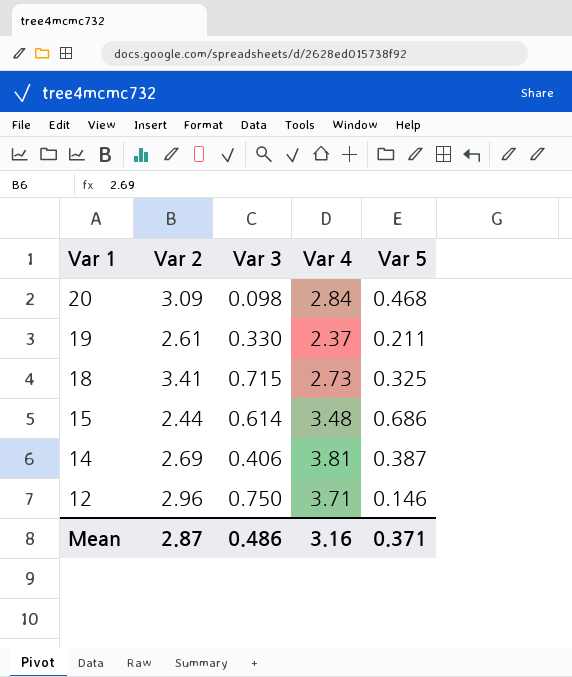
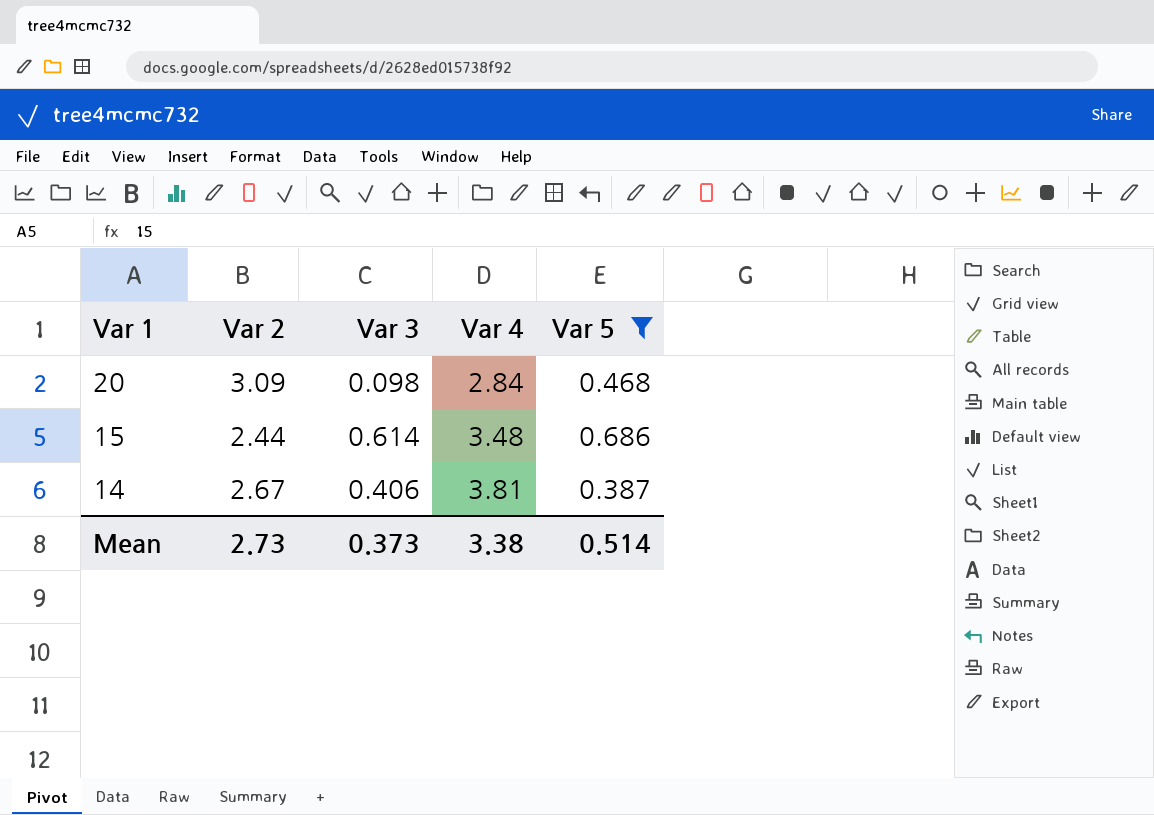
filter: none -> Var 5 >= 0.387
14 | Var 2: 2.69 -> 2.67
Mean | Var 2: 2.87 -> 2.73
Mean | Var 3: 0.486 -> 0.373
Mean | Var 4: 3.16 -> 3.38
Mean | Var 5: 0.371 -> 0.514

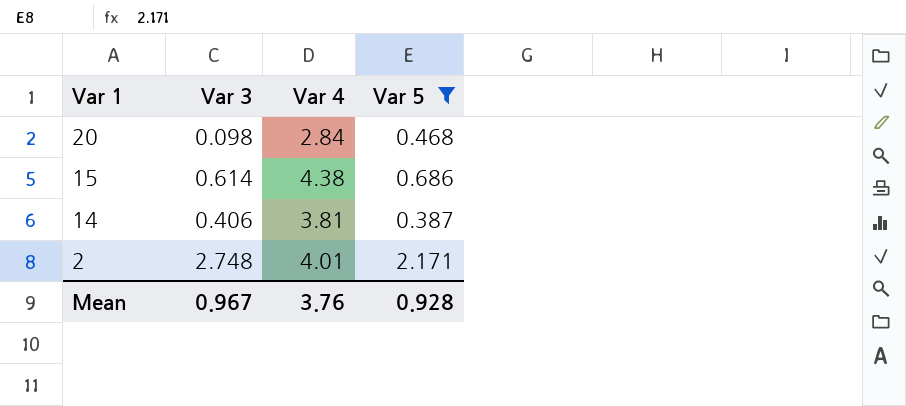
column Var 2 | position: 2 -> none
15 | Var 4: 3.48 -> 4.38
row 2: none -> 2.748 | 4.01 | 2.171
Mean | Var 3: 0.373 -> 0.967
Mean | Var 4: 3.38 -> 3.76
Mean | Var 5: 0.514 -> 0.928

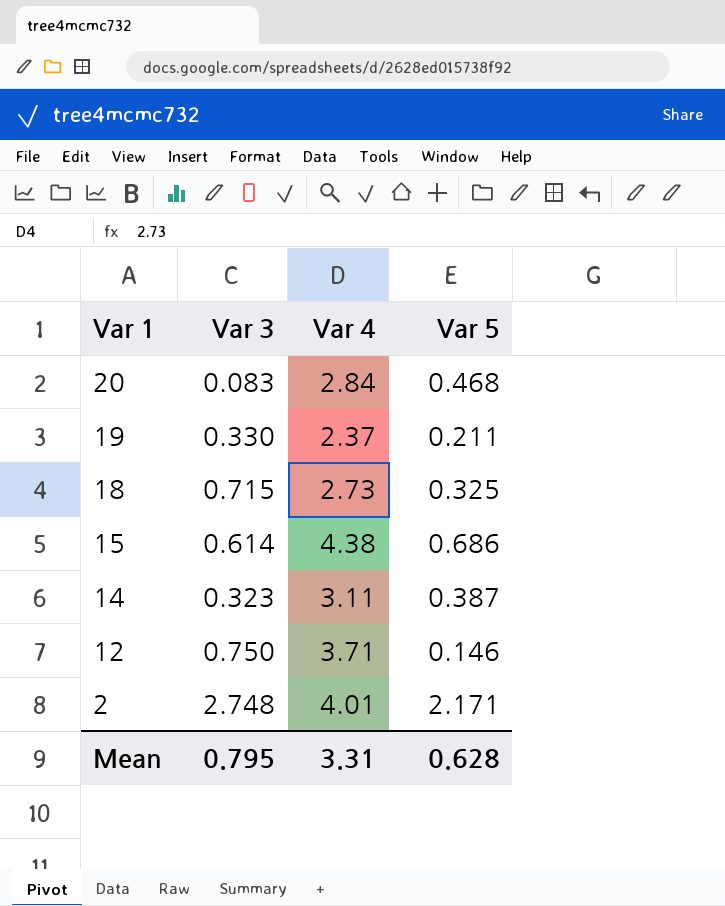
filter: Var 5 >= 0.387 -> none
20 | Var 3: 0.098 -> 0.083
14 | Var 3: 0.406 -> 0.323
14 | Var 4: 3.81 -> 3.11
Mean | Var 3: 0.967 -> 0.795
Mean | Var 4: 3.76 -> 3.31
Mean | Var 5: 0.928 -> 0.628

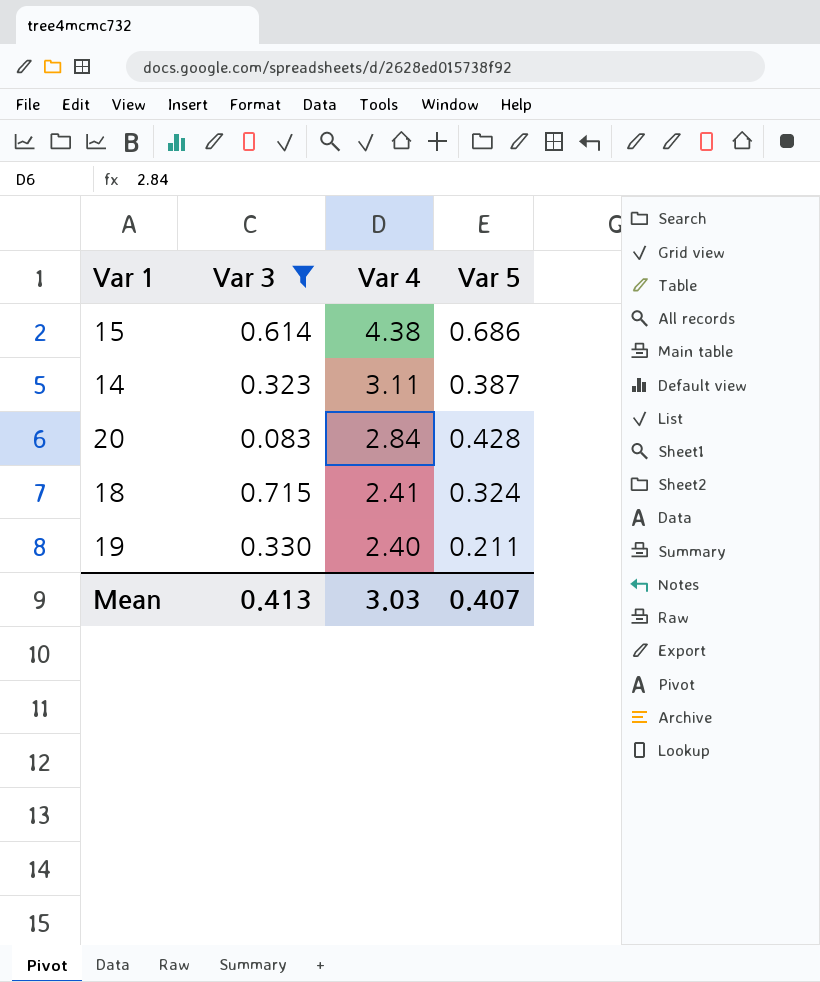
filter: none -> Var 3 <= 0.715
row order: Var 1 descending -> Var 4 descending
20 | Var 5: 0.468 -> 0.428
18 | Var 4: 2.73 -> 2.41
18 | Var 5: 0.325 -> 0.324
19 | Var 4: 2.37 -> 2.40
Mean | Var 3: 0.795 -> 0.413
Mean | Var 4: 3.31 -> 3.03
Mean | Var 5: 0.628 -> 0.407

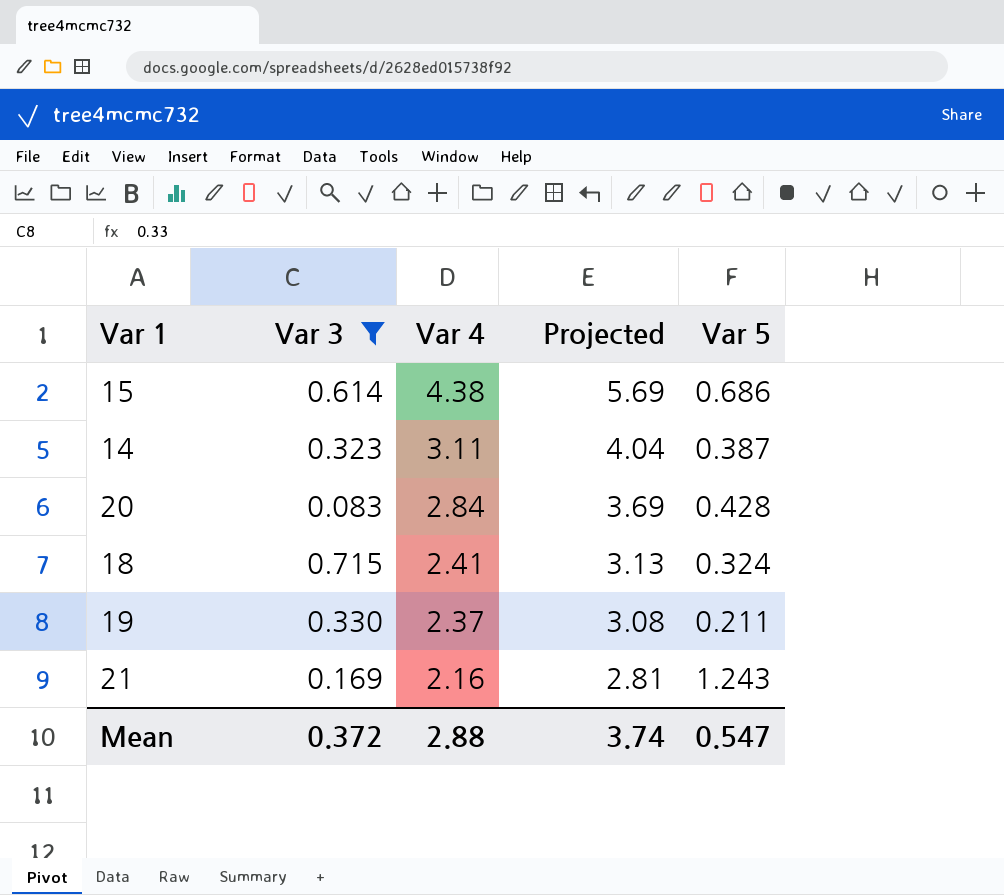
column Projected | formula: none -> [Var 4] * 1.3
19 | Var 4: 2.40 -> 2.37
row 21: none -> 0.169 | 2.16 | 2.81 | 1.243
Mean | Var 3: 0.413 -> 0.372
Mean | Var 4: 3.03 -> 2.88
Mean | Var 5: 0.407 -> 0.547

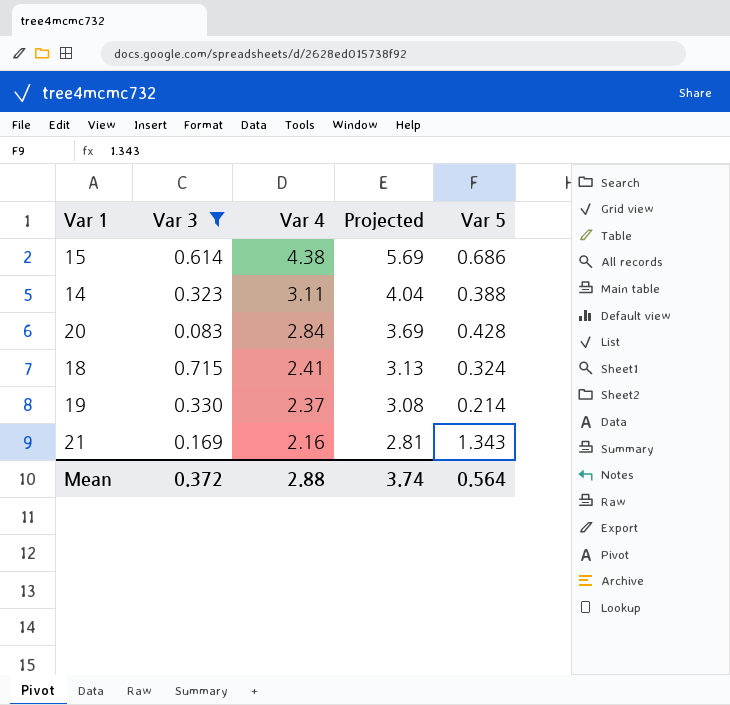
14 | Var 5: 0.387 -> 0.388
19 | Var 5: 0.211 -> 0.214
21 | Var 5: 1.243 -> 1.343
Mean | Var 5: 0.547 -> 0.564

